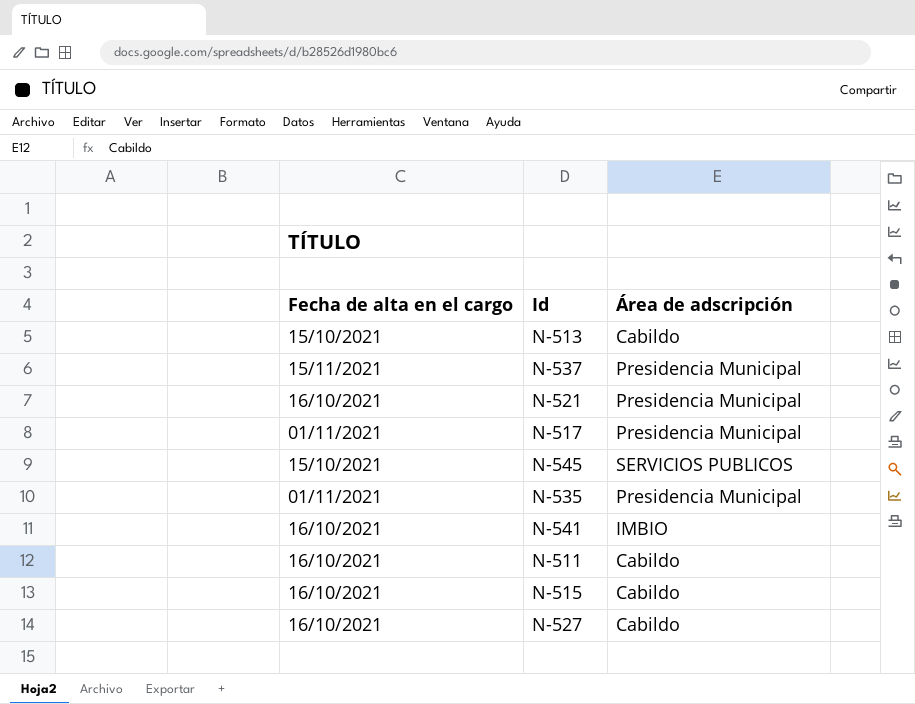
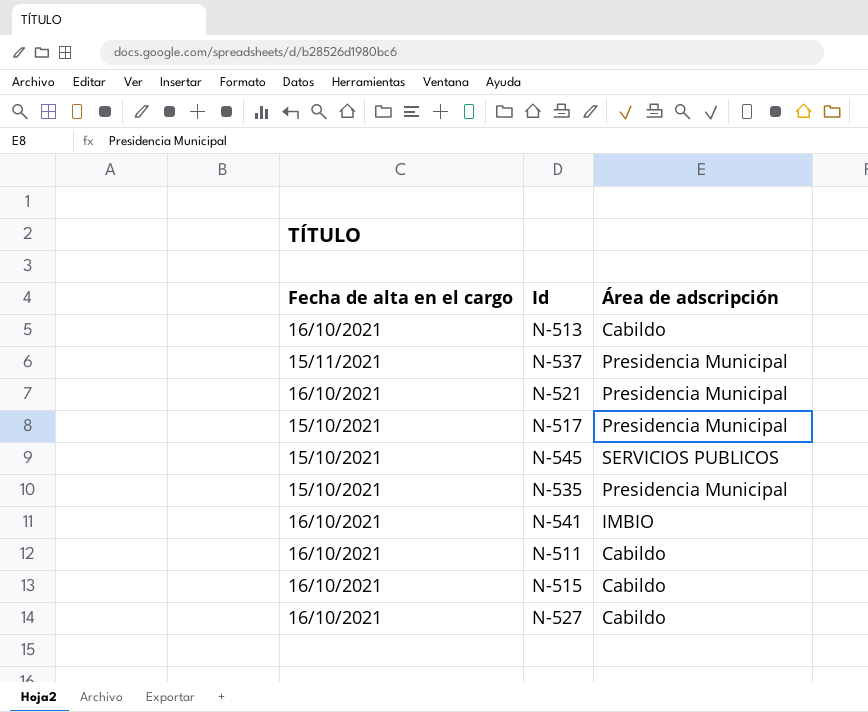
N-513 | Fecha de alta en el cargo: 15/10/2021 -> 16/10/2021
N-517 | Fecha de alta en el cargo: 01/11/2021 -> 15/10/2021
N-535 | Fecha de alta en el cargo: 01/11/2021 -> 15/10/2021

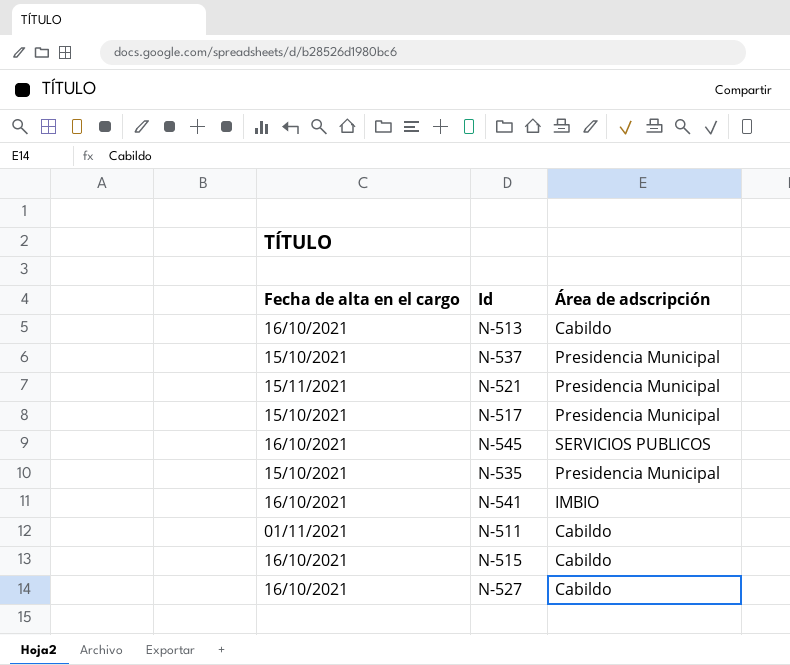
N-537 | Fecha de alta en el cargo: 15/11/2021 -> 15/10/2021
N-521 | Fecha de alta en el cargo: 16/10/2021 -> 15/11/2021
N-545 | Fecha de alta en el cargo: 15/10/2021 -> 16/10/2021
N-511 | Fecha de alta en el cargo: 16/10/2021 -> 01/11/2021

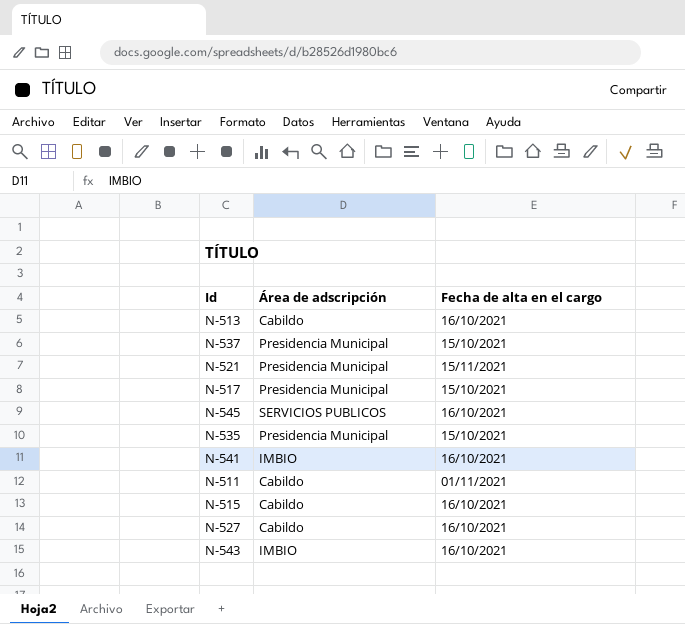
column Fecha de alta en el cargo | position: 1 -> 3
row N-543: none -> IMBIO | 16/10/2021

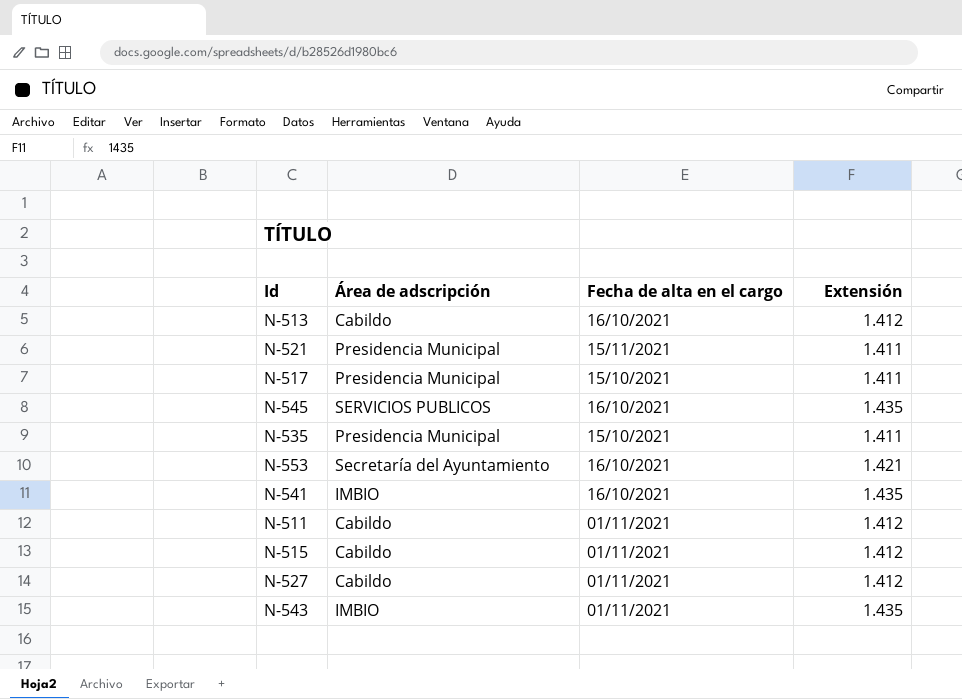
column Extensión | position: none -> 4
row N-537: Presidencia Municipal | 15/10/2021 -> none
row N-553: none -> Secretaría del Ayuntamiento | 16/10/2021 | 1.421
N-515 | Fecha de alta en el cargo: 16/10/2021 -> 01/11/2021
N-527 | Fecha de alta en el cargo: 16/10/2021 -> 01/11/2021
N-543 | Fecha de alta en el cargo: 16/10/2021 -> 01/11/2021

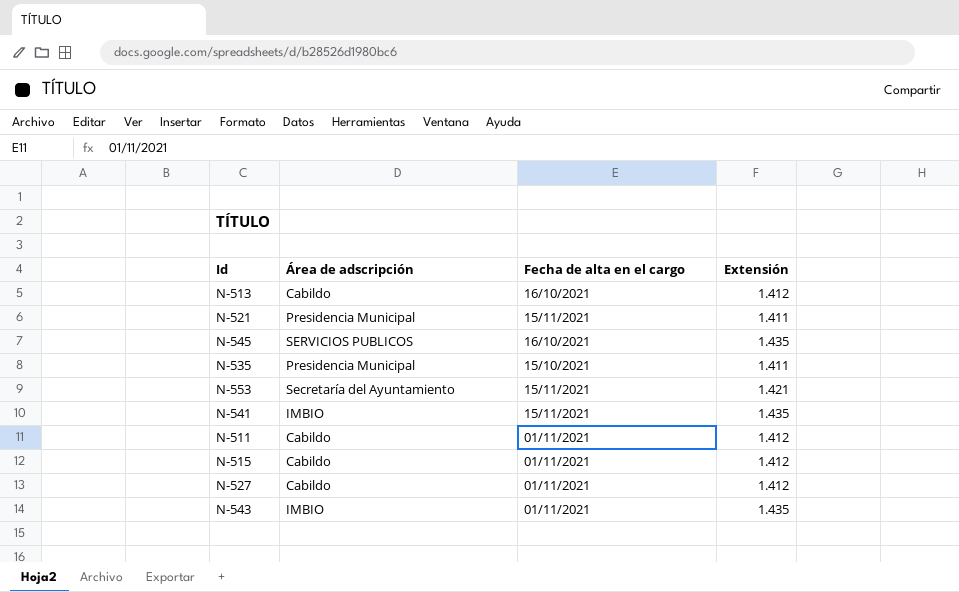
row N-517: Presidencia Municipal | 15/10/2021 | 1.411 -> none
N-553 | Fecha de alta en el cargo: 16/10/2021 -> 15/11/2021
N-541 | Fecha de alta en el cargo: 16/10/2021 -> 15/11/2021

